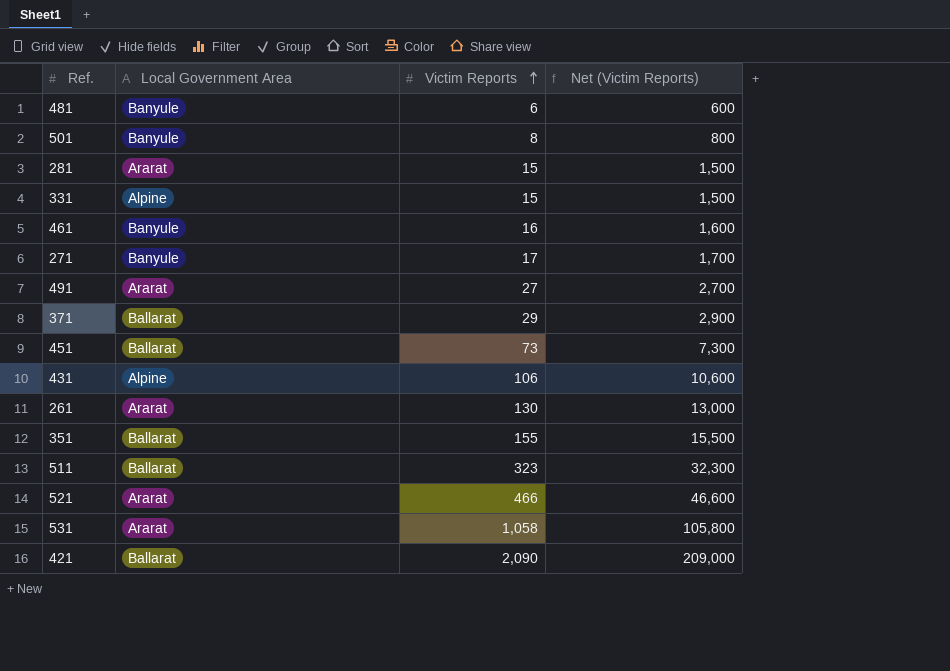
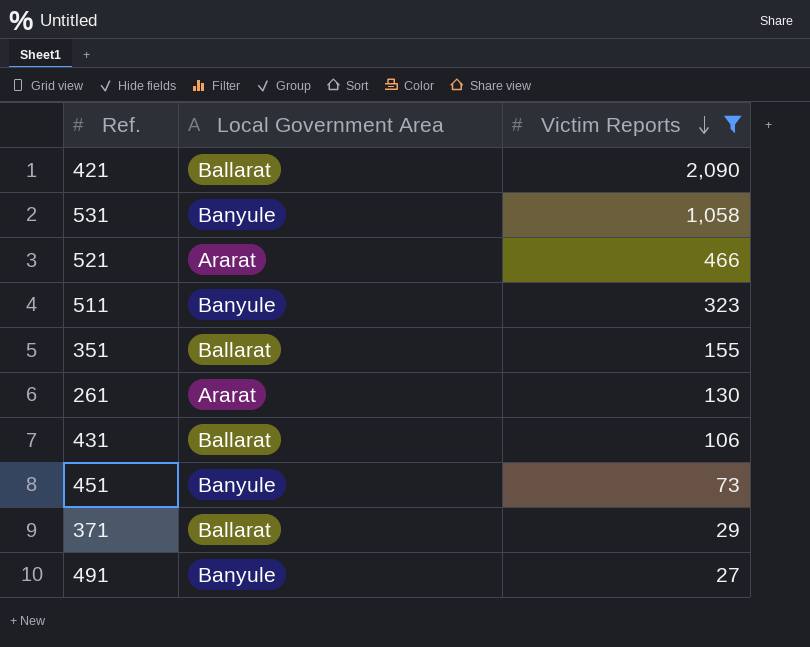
filter: none -> Victim Reports >= 27
row order: Victim Reports ascending -> Victim Reports descending
column Net (Victim Reports) | formula: [Victim Reports] * 100 -> none
531 | Local Government Area: Ararat -> Banyule
511 | Local Government Area: Ballarat -> Banyule
431 | Local Government Area: Alpine -> Ballarat
451 | Local Government Area: Ballarat -> Banyule
491 | Local Government Area: Ararat -> Banyule

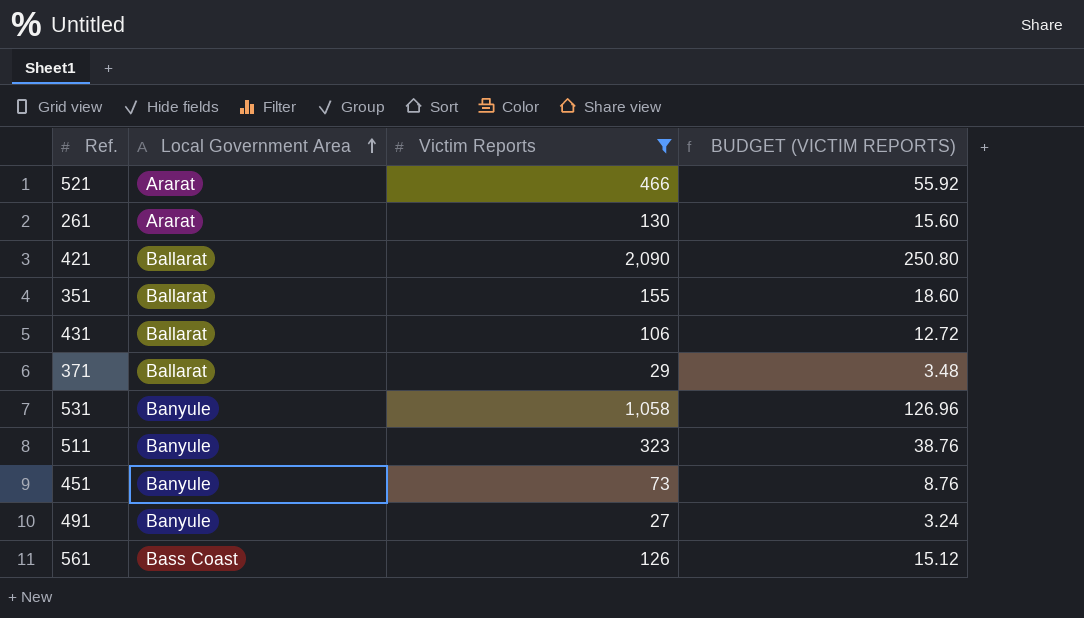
row order: Victim Reports descending -> Local Government Area ascending
column BUDGET (VICTIM REPORTS) | formula: none -> [Victim Reports] * 0.12
row 561: none -> Bass Coast | 126 | 15.12

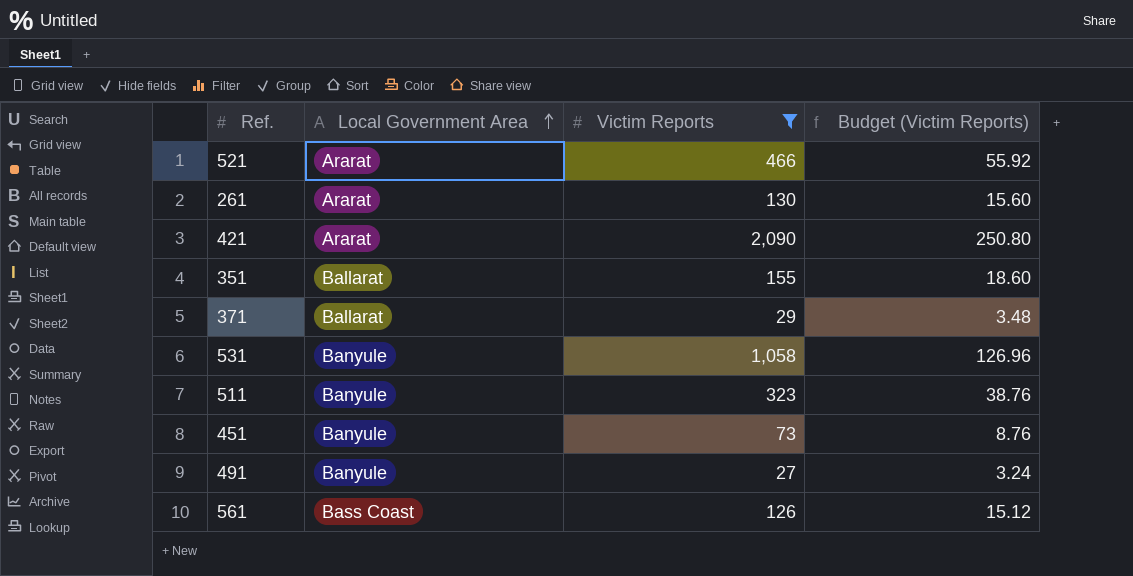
column name: BUDGET (VICTIM REPORTS) -> Budget (Victim Reports)
row 431: Ballarat | 106 | 12.72 -> none
421 | Local Government Area: Ballarat -> Ararat

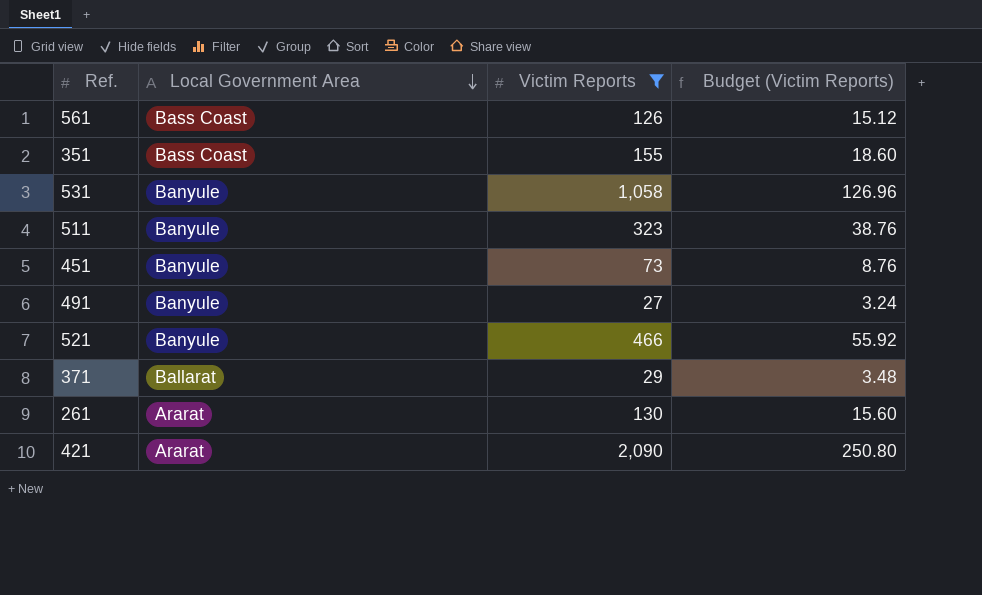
row order: Local Government Area ascending -> Local Government Area descending
351 | Local Government Area: Ballarat -> Bass Coast
521 | Local Government Area: Ararat -> Banyule

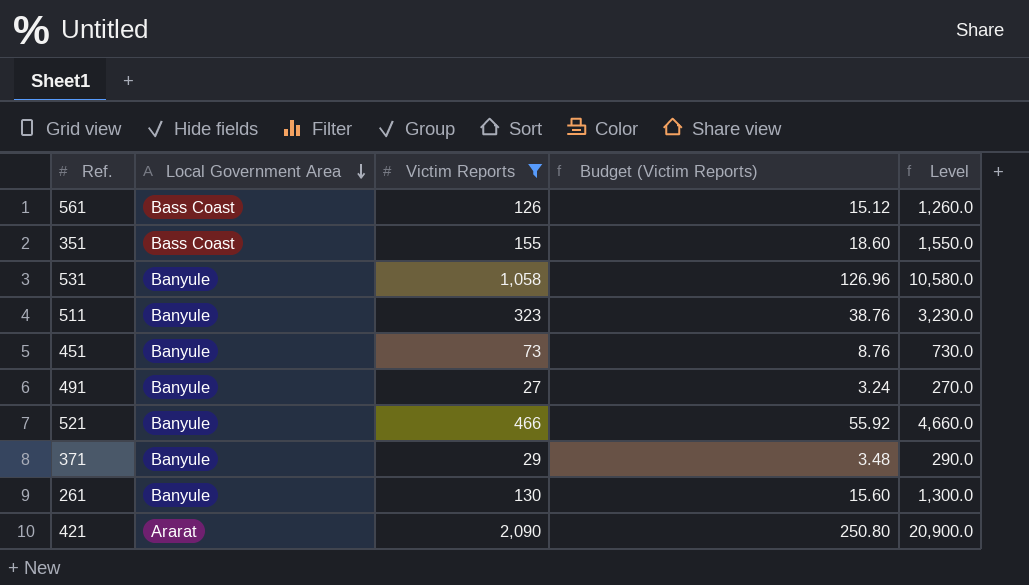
column Level | formula: none -> [Victim Reports] * 10
371 | Local Government Area: Ballarat -> Banyule
261 | Local Government Area: Ararat -> Banyule

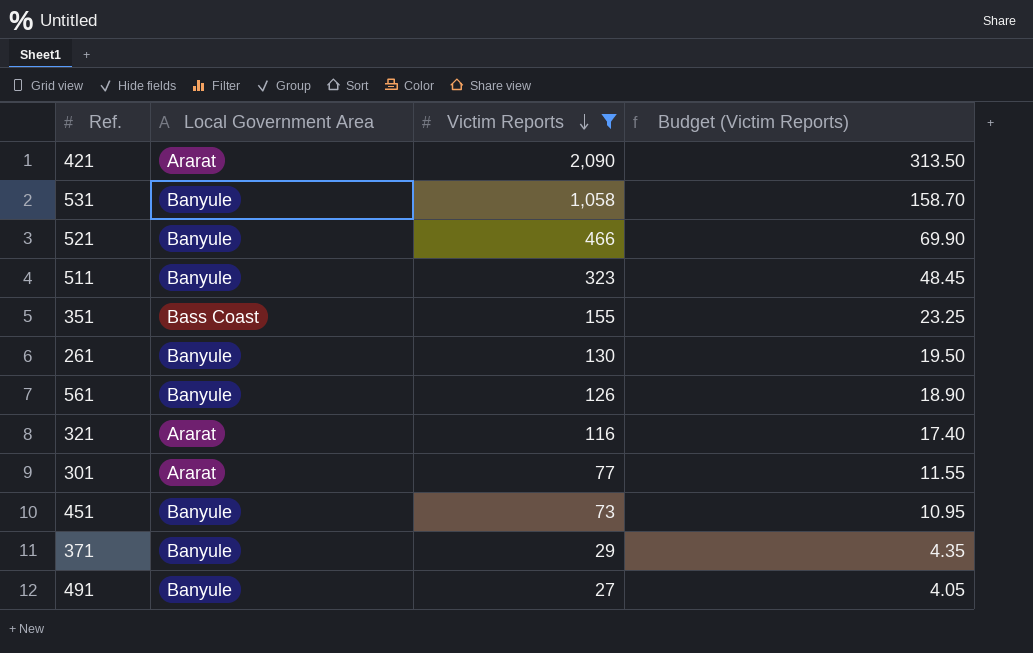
row order: Local Government Area descending -> Victim Reports descending
column Level | formula: [Victim Reports] * 10 -> none
column Budget (Victim Reports) | formula: [Victim Reports] * 0.12 -> [Victim Reports] * 0.15
561 | Local Government Area: Bass Coast -> Banyule
row 321: none -> Ararat | 116 | 17.40
row 301: none -> Ararat | 77 | 11.55

